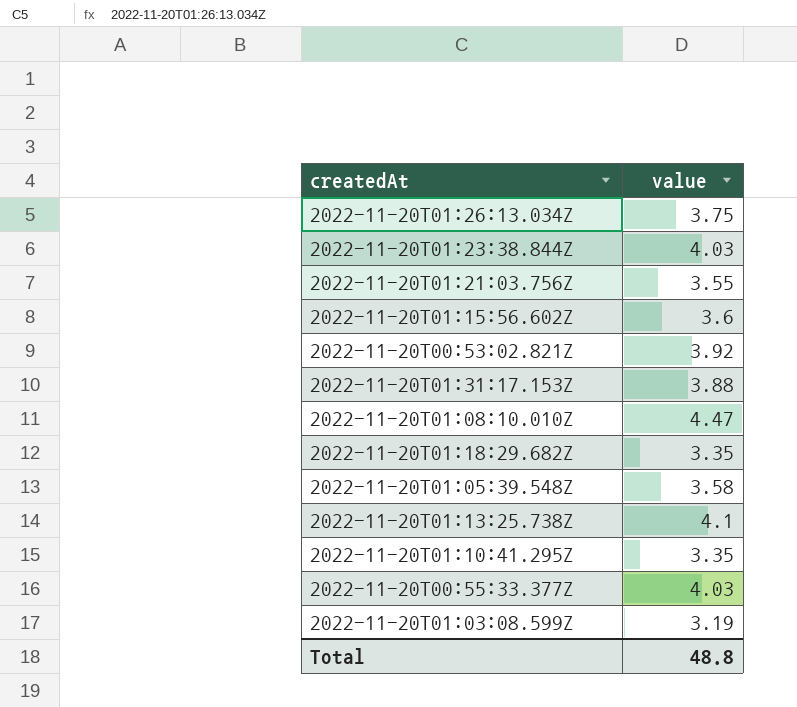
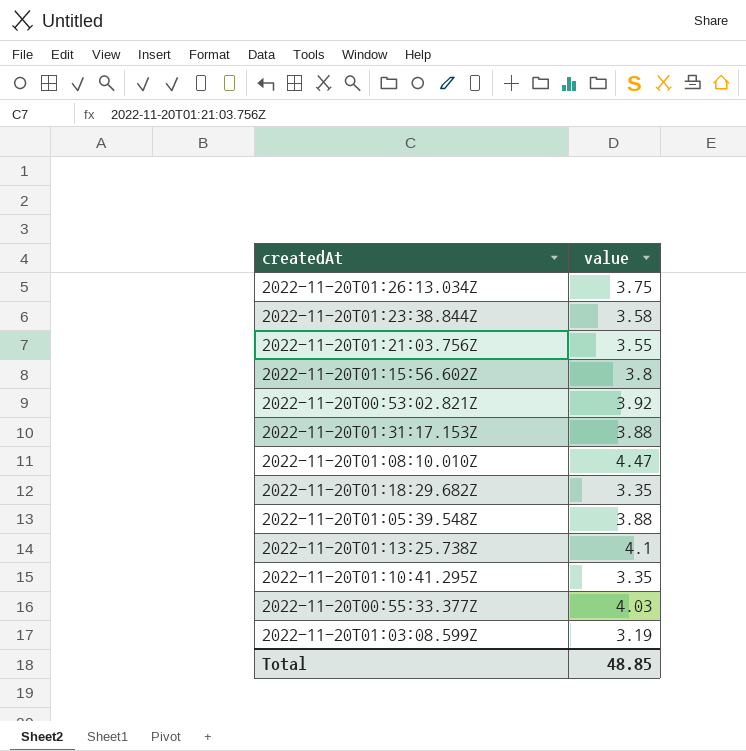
2022-11-20T01:23:38.844Z | value: 4.03 -> 3.58
2022-11-20T01:15:56.602Z | value: 3.6 -> 3.8
2022-11-20T01:05:39.548Z | value: 3.58 -> 3.88
Total | value: 48.8 -> 48.85

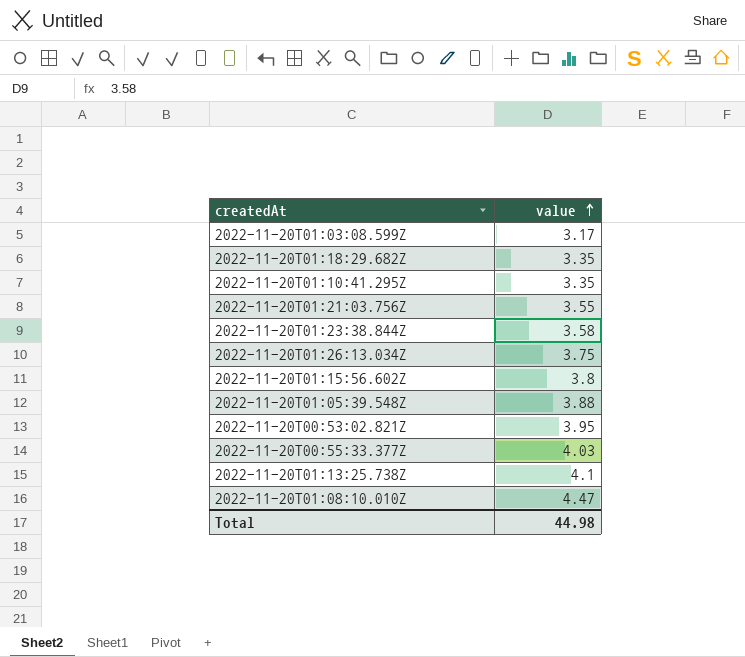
row order: none -> value ascending
row 2022-11-20T01:31:17.153Z: 3.88 -> none
2022-11-20T01:03:08.599Z | value: 3.19 -> 3.17
2022-11-20T00:53:02.821Z | value: 3.92 -> 3.95
Total | value: 48.85 -> 44.98

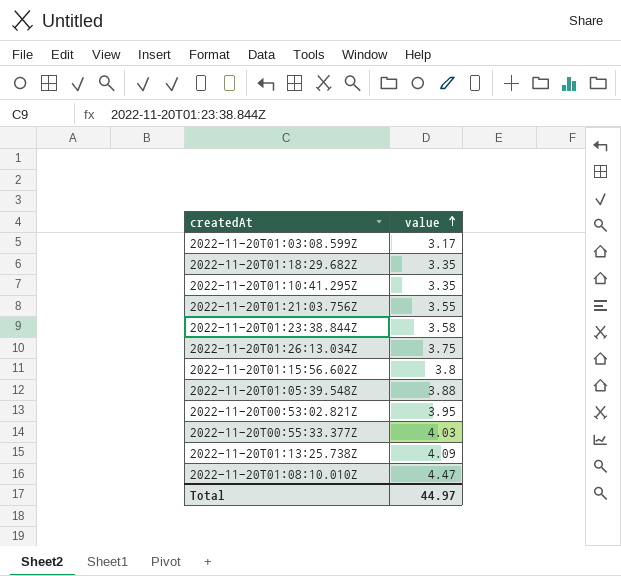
2022-11-20T01:13:25.738Z | value: 4.1 -> 4.09
Total | value: 44.98 -> 44.97

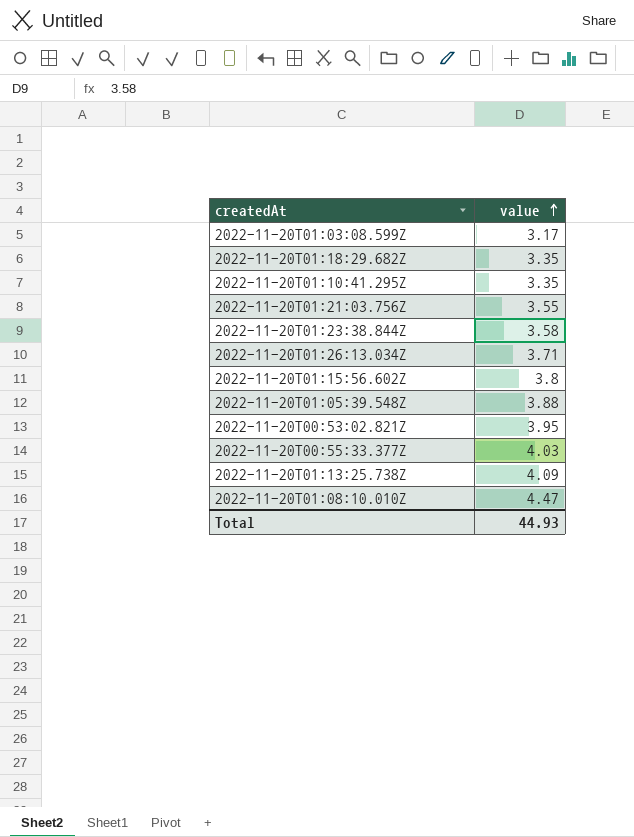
2022-11-20T01:26:13.034Z | value: 3.75 -> 3.71
Total | value: 44.97 -> 44.93

